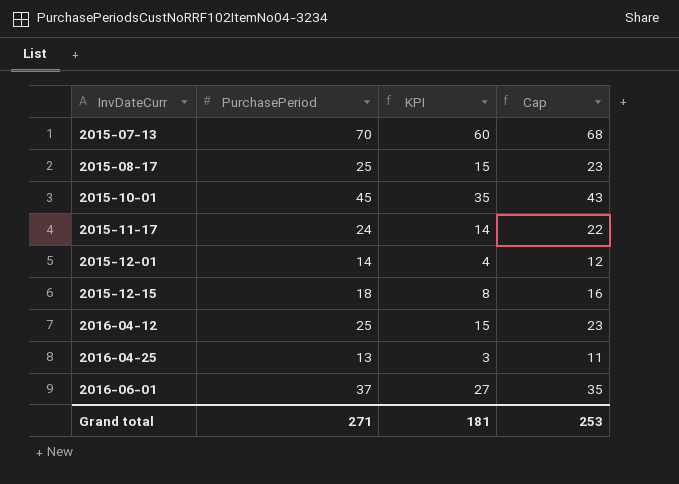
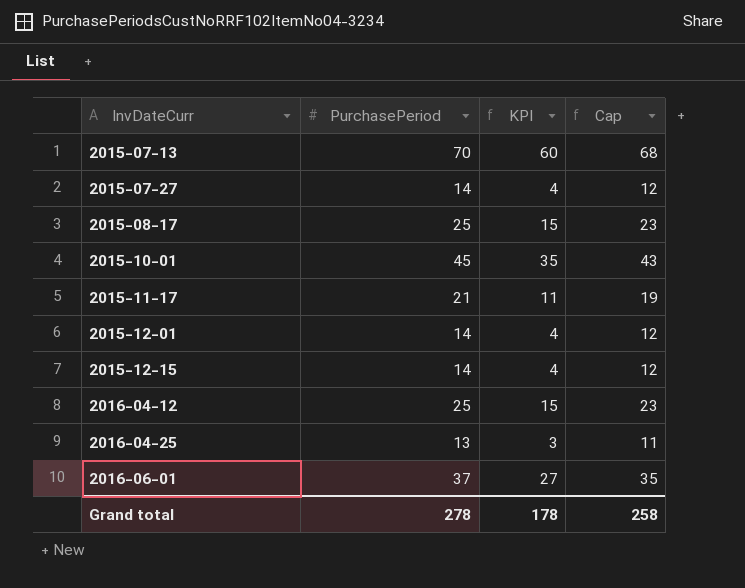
row 2015-07-27: none -> 14 | 4 | 12
2015-11-17 | PurchasePeriod: 24 -> 21
2015-11-17 | KPI: 14 -> 11
2015-11-17 | Cap: 22 -> 19
2015-12-15 | PurchasePeriod: 18 -> 14
2015-12-15 | KPI: 8 -> 4
2015-12-15 | Cap: 16 -> 12
Grand total | PurchasePeriod: 271 -> 278
Grand total | KPI: 181 -> 178
Grand total | Cap: 253 -> 258

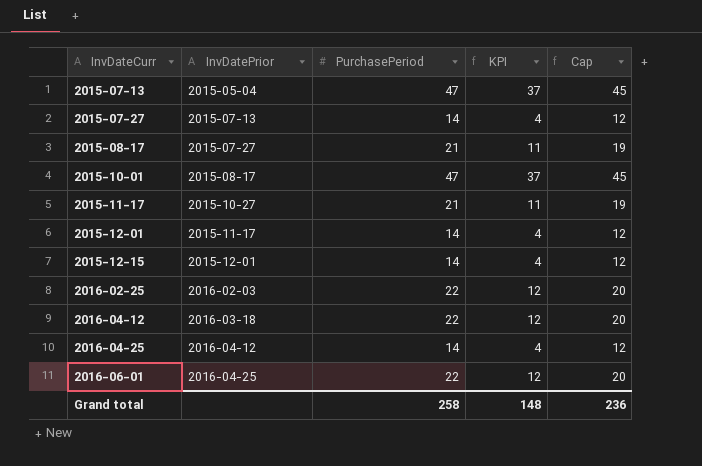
column InvDatePrior | position: none -> 2
2015-07-13 | PurchasePeriod: 70 -> 47
2015-07-13 | KPI: 60 -> 37
2015-07-13 | Cap: 68 -> 45
2015-08-17 | PurchasePeriod: 25 -> 21
2015-08-17 | KPI: 15 -> 11
2015-08-17 | Cap: 23 -> 19
2015-10-01 | PurchasePeriod: 45 -> 47
2015-10-01 | KPI: 35 -> 37
2015-10-01 | Cap: 43 -> 45
row 2016-02-25: none -> 2016-02-03 | 22 | 12 | 20
2016-04-12 | PurchasePeriod: 25 -> 22
2016-04-12 | KPI: 15 -> 12
2016-04-12 | Cap: 23 -> 20
2016-04-25 | PurchasePeriod: 13 -> 14
2016-04-25 | KPI: 3 -> 4
2016-04-25 | Cap: 11 -> 12
2016-06-01 | PurchasePeriod: 37 -> 22
2016-06-01 | KPI: 27 -> 12
2016-06-01 | Cap: 35 -> 20
Grand total | PurchasePeriod: 278 -> 258
Grand total | KPI: 178 -> 148
Grand total | Cap: 258 -> 236

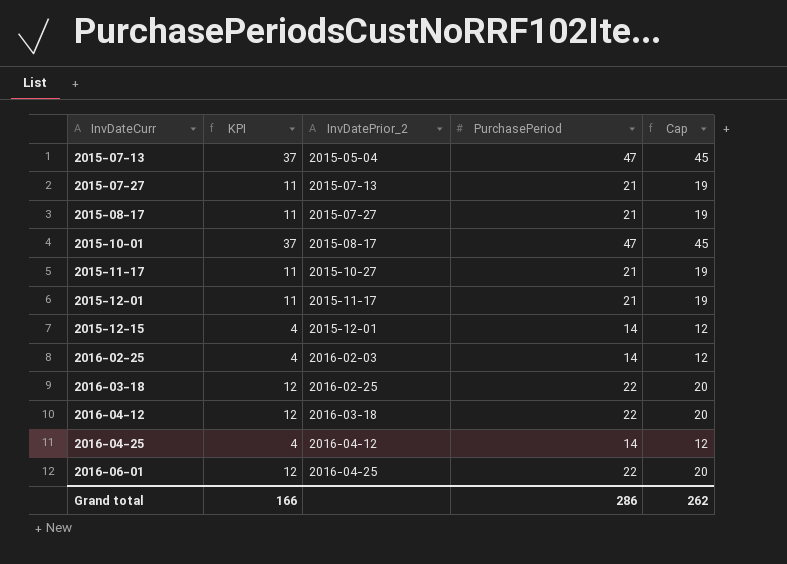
column KPI | position: 4 -> 2
column name: InvDatePrior -> InvDatePrior_2
2015-07-27 | KPI: 4 -> 11
2015-07-27 | PurchasePeriod: 14 -> 21
2015-07-27 | Cap: 12 -> 19
2015-12-01 | KPI: 4 -> 11
2015-12-01 | PurchasePeriod: 14 -> 21
2015-12-01 | Cap: 12 -> 19
2016-02-25 | KPI: 12 -> 4
2016-02-25 | PurchasePeriod: 22 -> 14
2016-02-25 | Cap: 20 -> 12
row 2016-03-18: none -> 12 | 2016-02-25 | 22 | 20
Grand total | KPI: 148 -> 166
Grand total | PurchasePeriod: 258 -> 286
Grand total | Cap: 236 -> 262

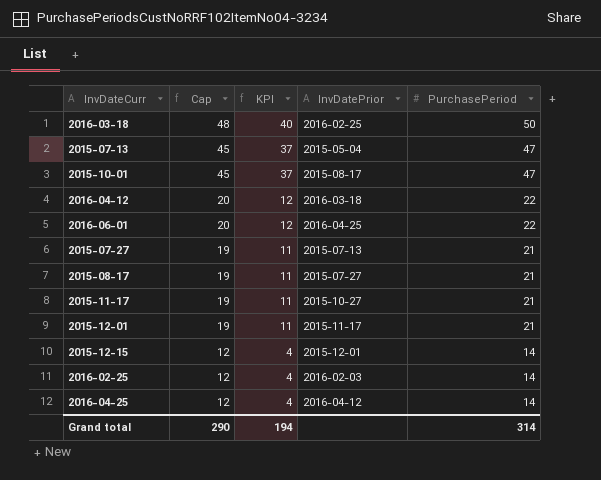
row order: InvDateCurr ascending -> Cap descending
column Cap | position: 5 -> 2
column name: InvDatePrior_2 -> InvDatePrior
2016-03-18 | Cap: 20 -> 48
2016-03-18 | KPI: 12 -> 40
2016-03-18 | PurchasePeriod: 22 -> 50
Grand total | Cap: 262 -> 290
Grand total | KPI: 166 -> 194
Grand total | PurchasePeriod: 286 -> 314

